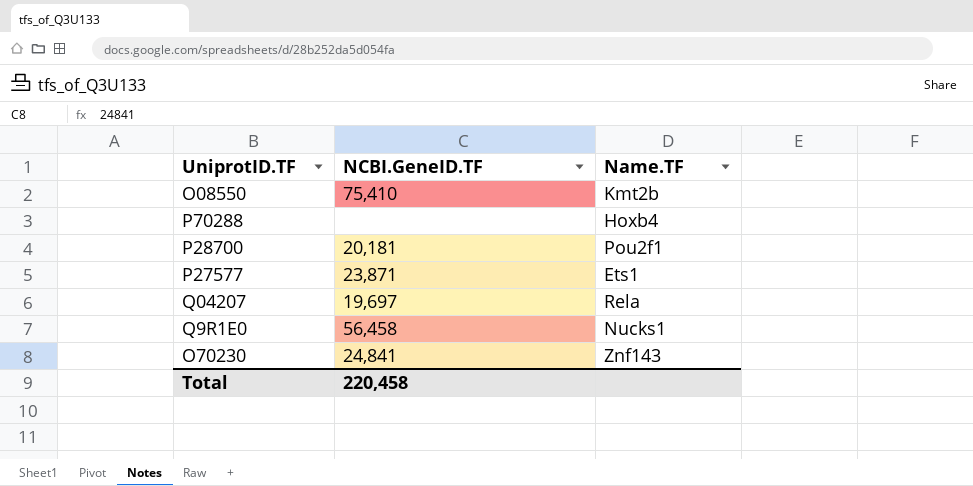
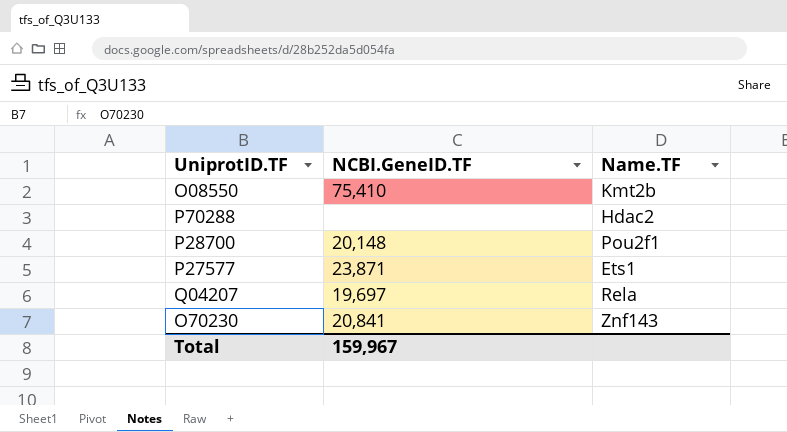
row Q9R1E0: 56,458 | Nucks1 -> none
P70288 | Name.TF: Hoxb4 -> Hdac2
P28700 | NCBI.GeneID.TF: 20,181 -> 20,148
O70230 | NCBI.GeneID.TF: 24,841 -> 20,841
Total | NCBI.GeneID.TF: 220,458 -> 159,967

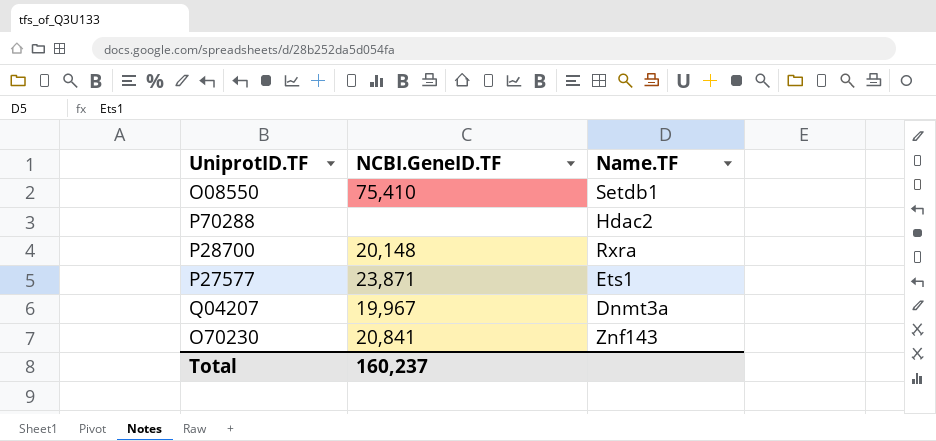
O08550 | Name.TF: Kmt2b -> Setdb1
P28700 | Name.TF: Pou2f1 -> Rxra
Q04207 | NCBI.GeneID.TF: 19,697 -> 19,967
Q04207 | Name.TF: Rela -> Dnmt3a
Total | NCBI.GeneID.TF: 159,967 -> 160,237

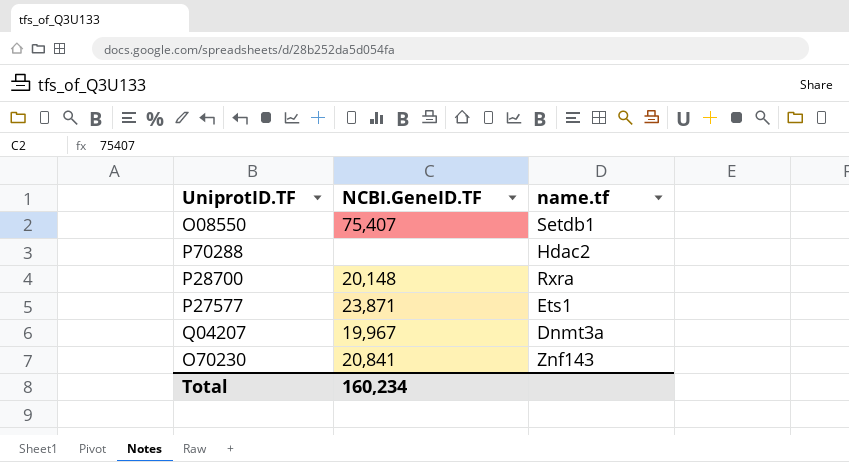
column name: Name.TF -> name.tf
O08550 | NCBI.GeneID.TF: 75,410 -> 75,407
Total | NCBI.GeneID.TF: 160,237 -> 160,234

